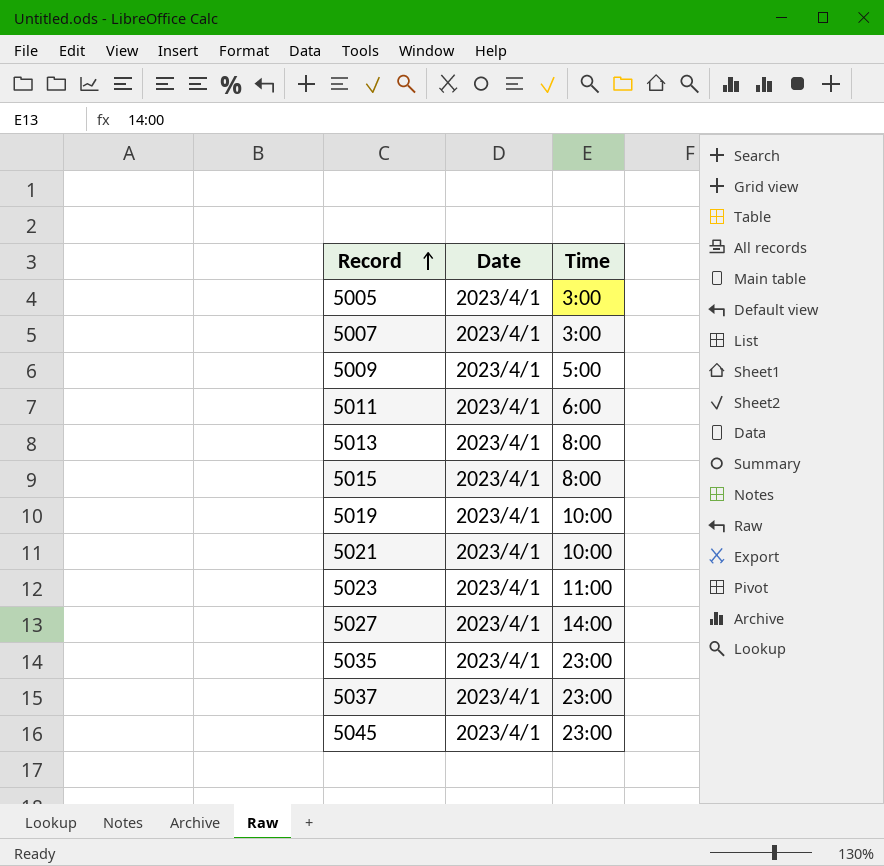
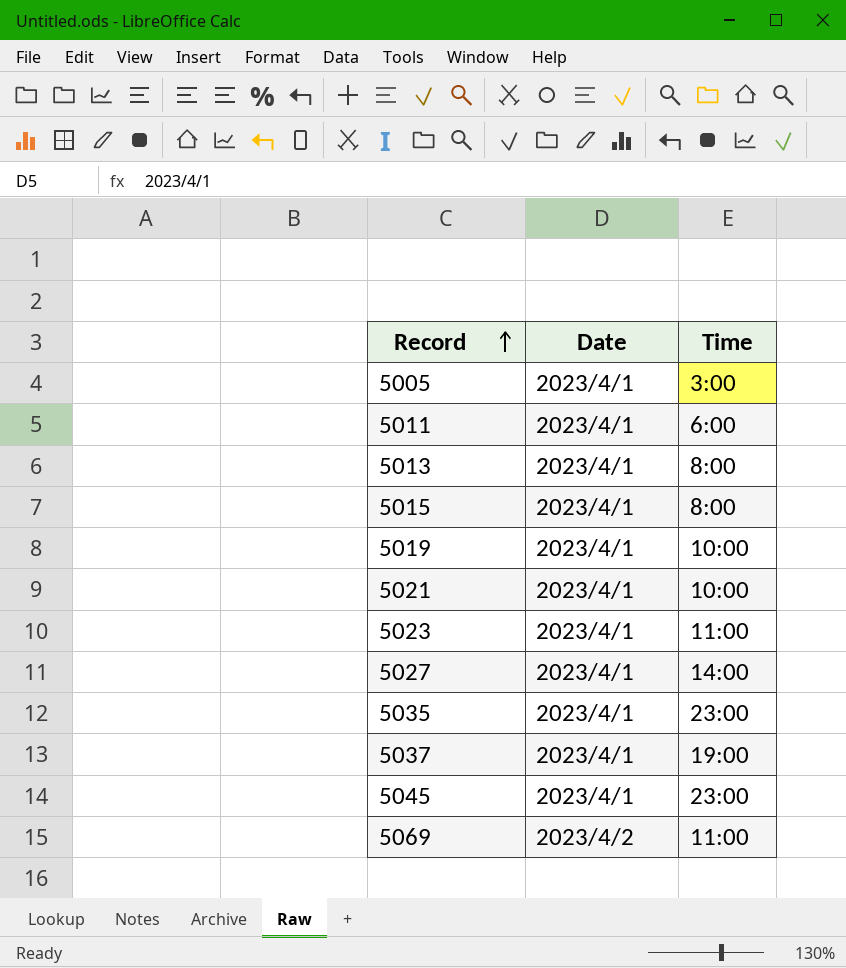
row 5007: 2023/4/1 | 3:00 -> none
row 5009: 2023/4/1 | 5:00 -> none
5037 | Time: 23:00 -> 19:00
row 5069: none -> 2023/4/2 | 11:00

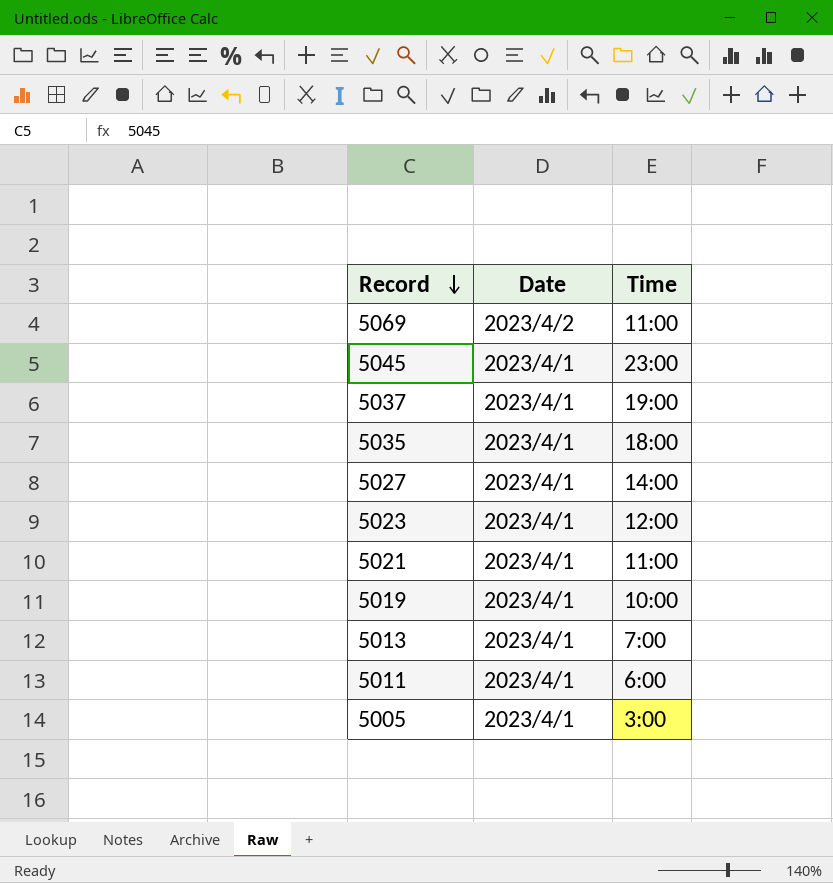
row order: Record ascending -> Record descending
row 5015: 2023/4/1 | 8:00 -> none
5035 | Time: 23:00 -> 18:00
5023 | Time: 11:00 -> 12:00
5021 | Time: 10:00 -> 11:00
5013 | Time: 8:00 -> 7:00

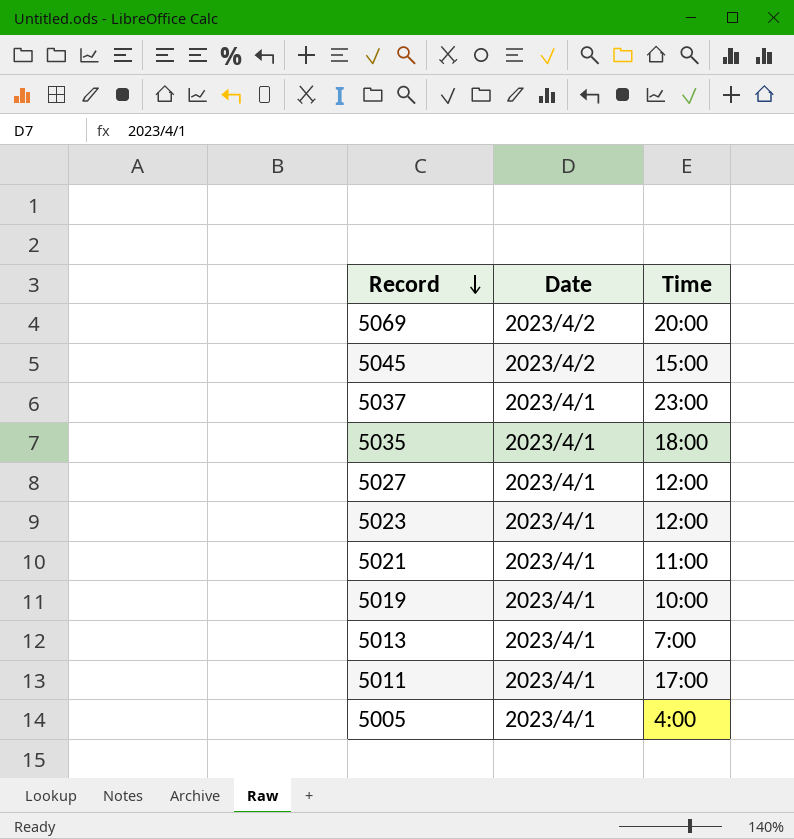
5069 | Time: 11:00 -> 20:00
5045 | Date: 2023/4/1 -> 2023/4/2
5045 | Time: 23:00 -> 15:00
5037 | Time: 19:00 -> 23:00
5027 | Time: 14:00 -> 12:00
5011 | Time: 6:00 -> 17:00
5005 | Time: 3:00 -> 4:00

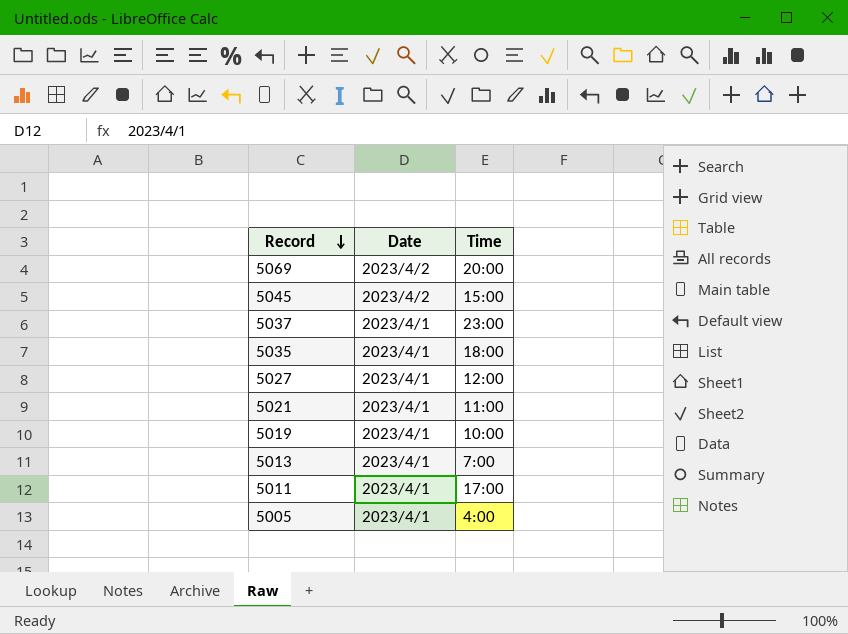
row 5023: 2023/4/1 | 12:00 -> none

